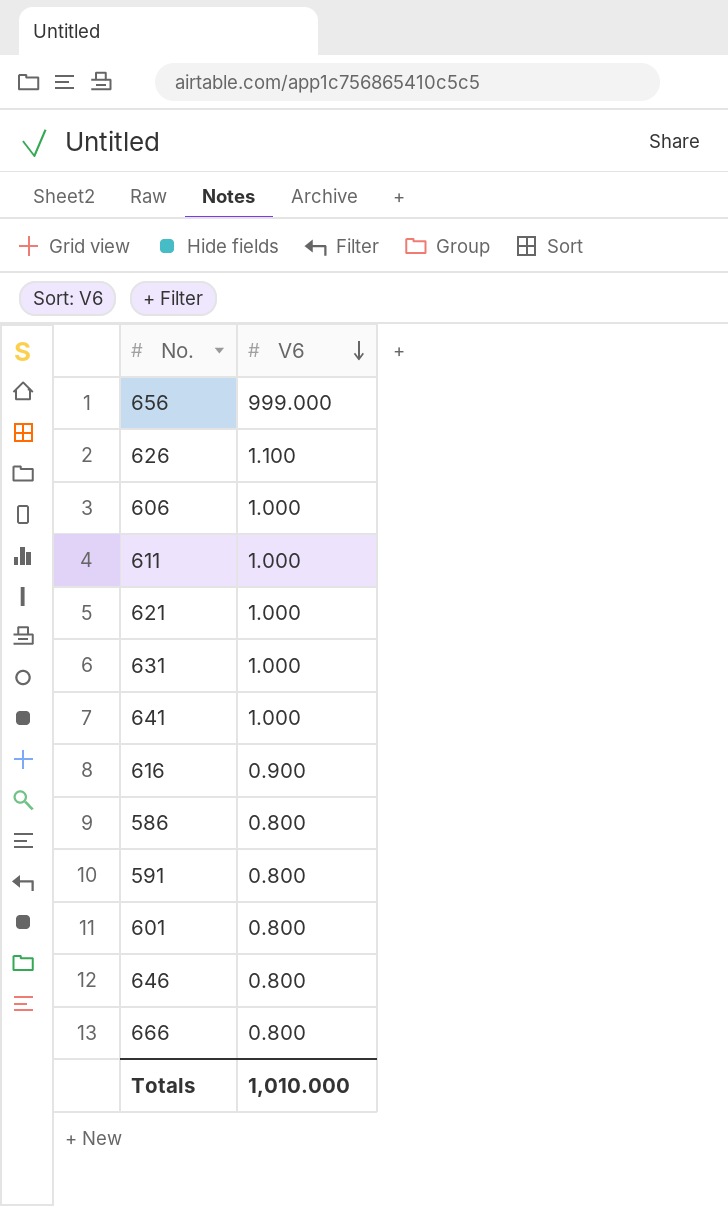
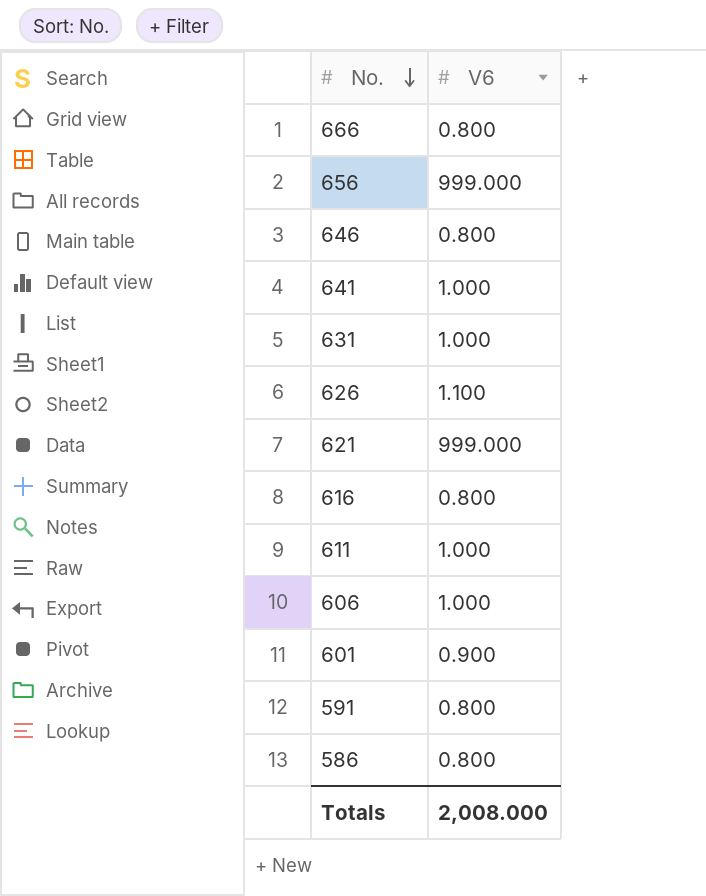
row order: V6 descending -> No. descending
621 | V6: 1.000 -> 999.000
616 | V6: 0.900 -> 0.800
601 | V6: 0.800 -> 0.900
Totals | V6: 1,010.000 -> 2,008.000

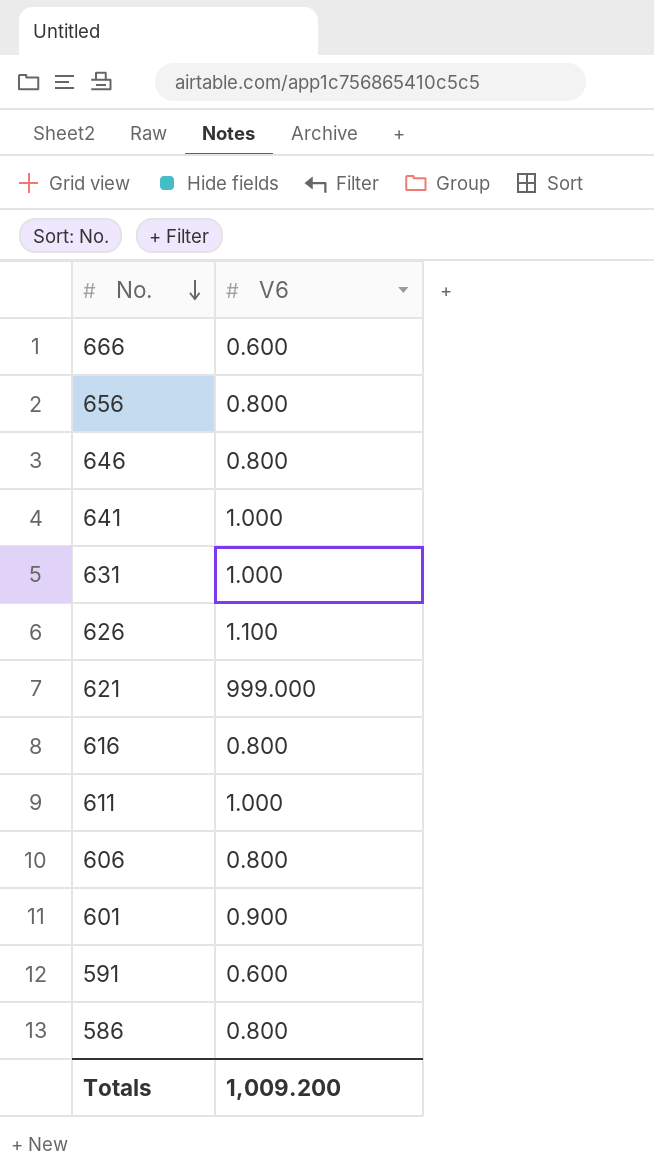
666 | V6: 0.800 -> 0.600
656 | V6: 999.000 -> 0.800
606 | V6: 1.000 -> 0.800
591 | V6: 0.800 -> 0.600
Totals | V6: 2,008.000 -> 1,009.200

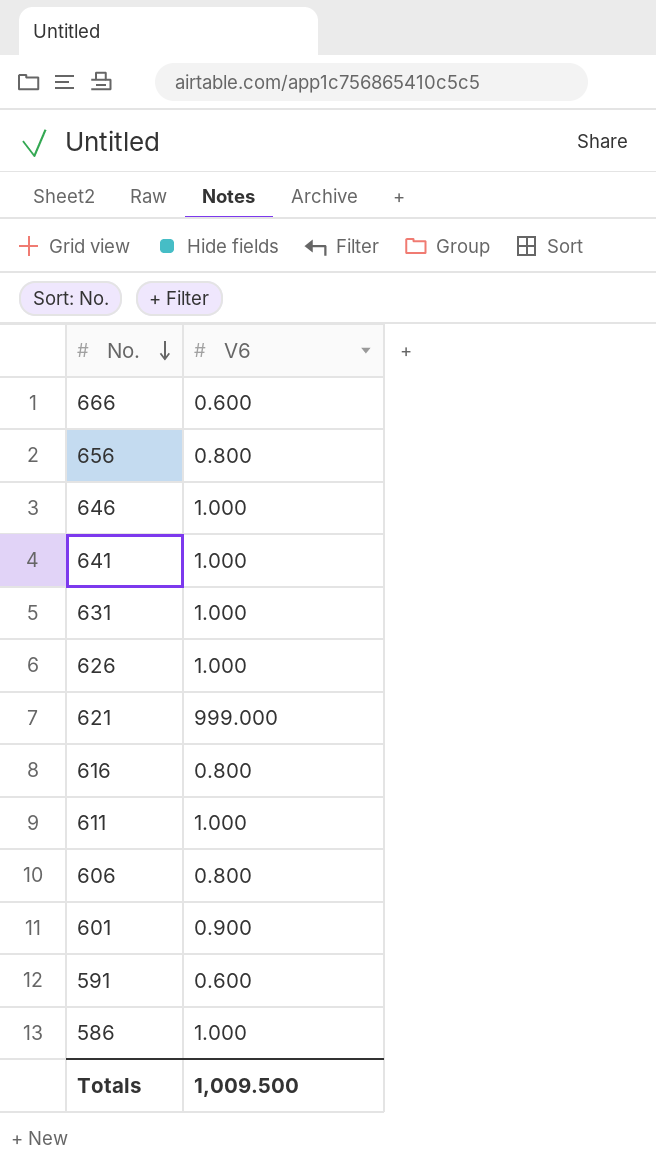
646 | V6: 0.800 -> 1.000
626 | V6: 1.100 -> 1.000
586 | V6: 0.800 -> 1.000
Totals | V6: 1,009.200 -> 1,009.500

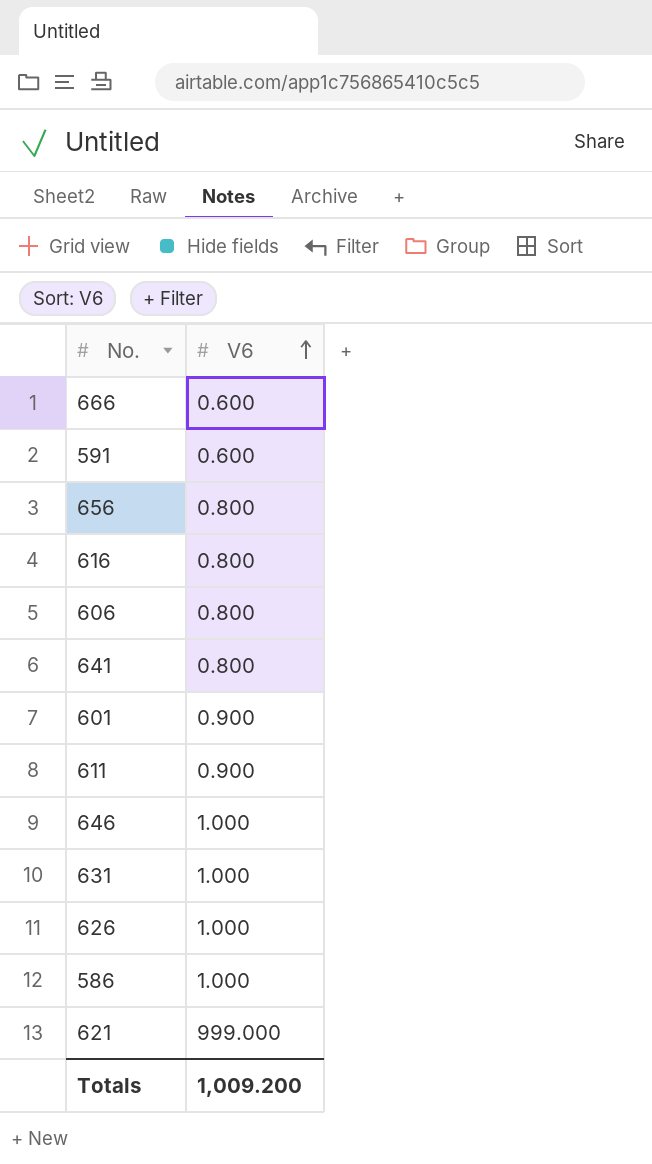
row order: No. descending -> V6 ascending
641 | V6: 1.000 -> 0.800
611 | V6: 1.000 -> 0.900
Totals | V6: 1,009.500 -> 1,009.200

